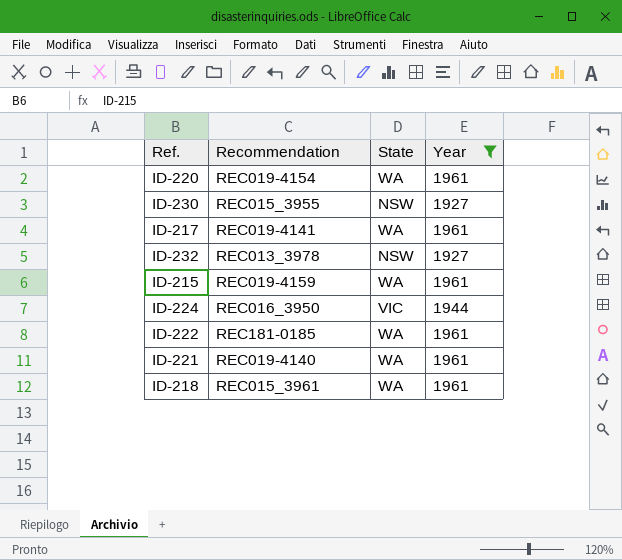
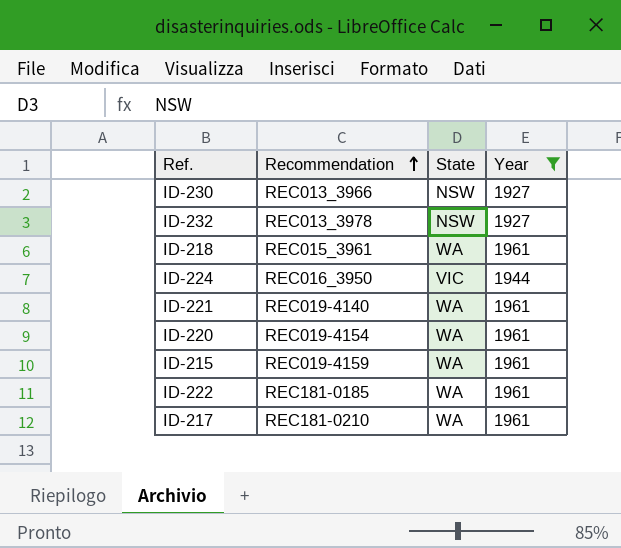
row order: none -> Recommendation ascending
ID-230 | Recommendation: REC015_3955 -> REC013_3966
ID-217 | Recommendation: REC019-4141 -> REC181-0210

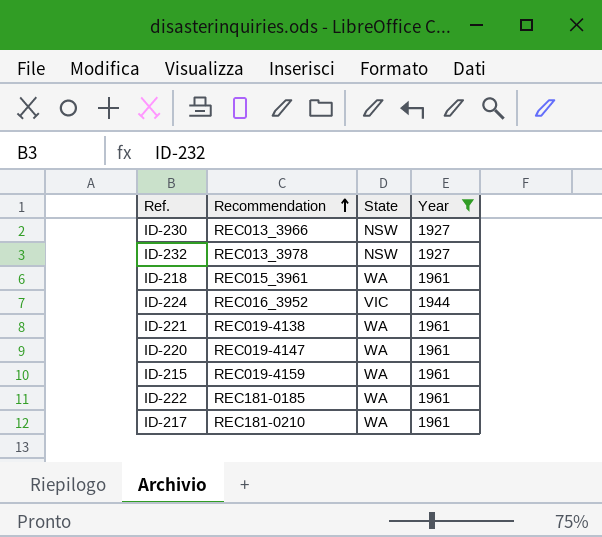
ID-224 | Recommendation: REC016_3950 -> REC016_3952
ID-221 | Recommendation: REC019-4140 -> REC019-4138
ID-220 | Recommendation: REC019-4154 -> REC019-4147

